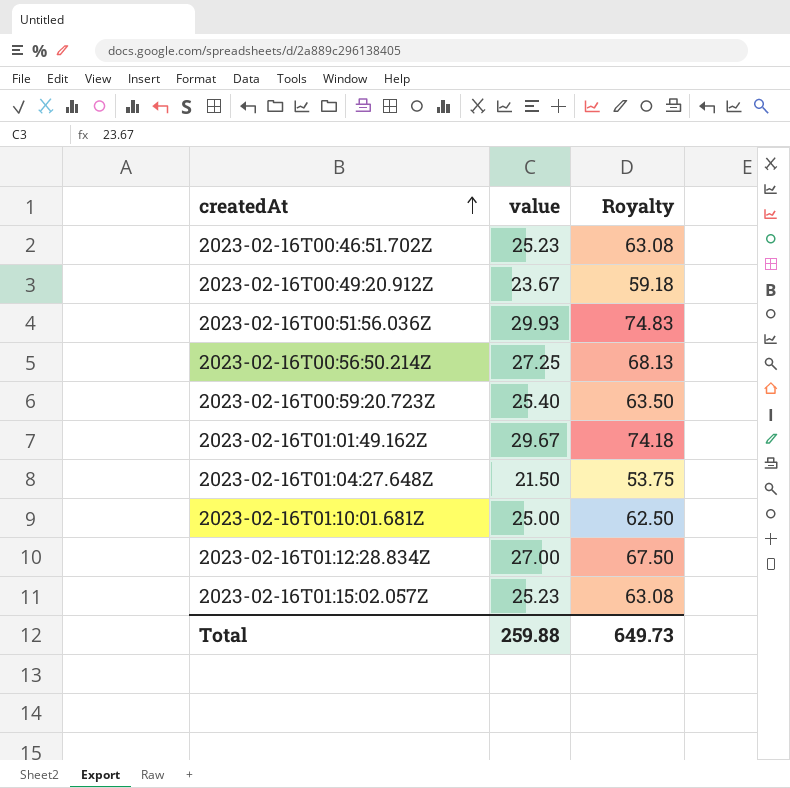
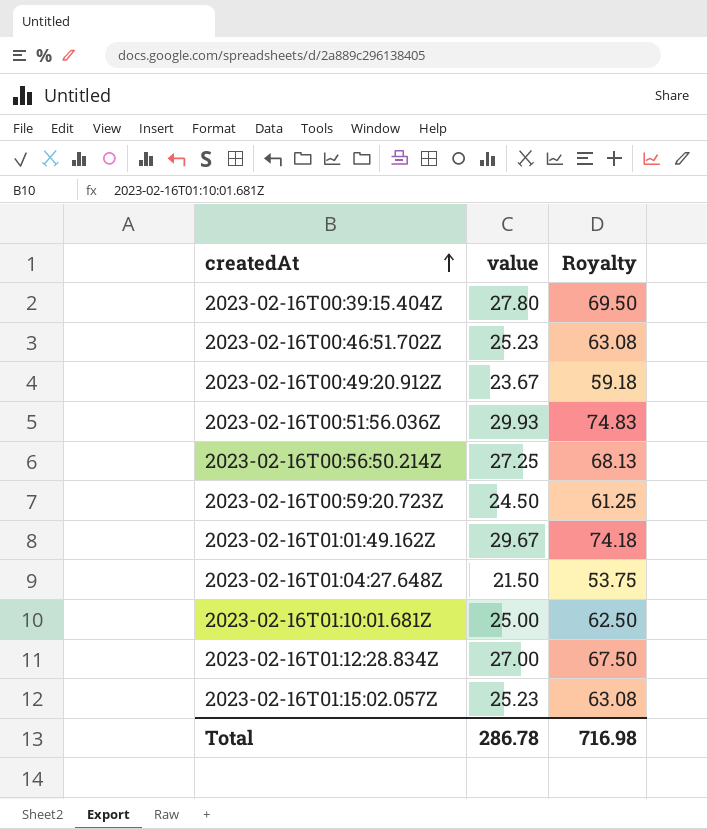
row 2023-02-16T00:39:15.404Z: none -> 27.80 | 69.50
2023-02-16T00:59:20.723Z | value: 25.40 -> 24.50
2023-02-16T00:59:20.723Z | Royalty: 63.50 -> 61.25
Total | value: 259.88 -> 286.78
Total | Royalty: 649.73 -> 716.98

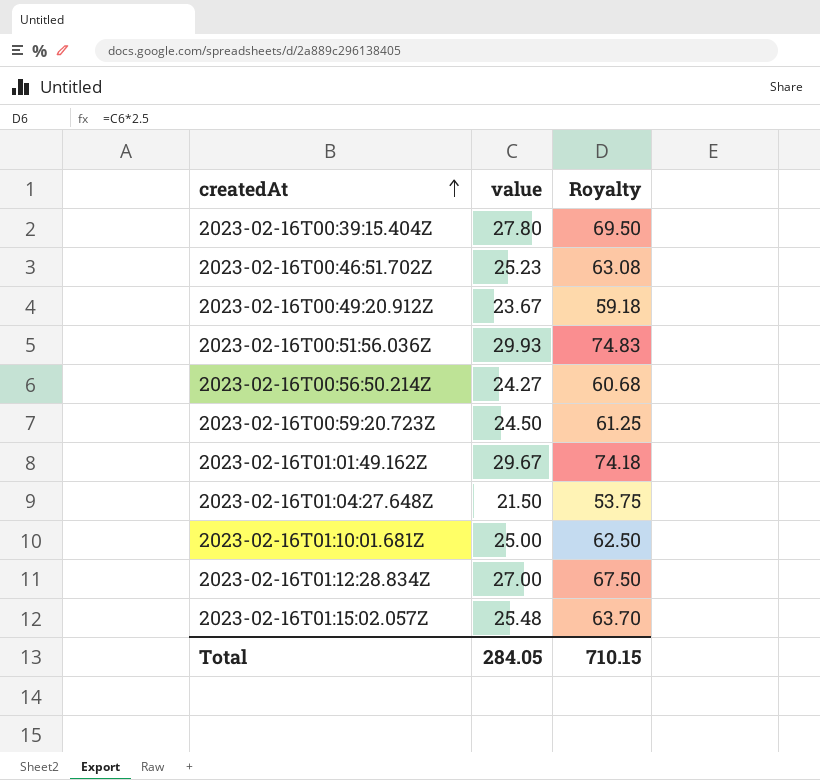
2023-02-16T00:56:50.214Z | value: 27.25 -> 24.27
2023-02-16T00:56:50.214Z | Royalty: 68.13 -> 60.68
2023-02-16T01:15:02.057Z | value: 25.23 -> 25.48
2023-02-16T01:15:02.057Z | Royalty: 63.08 -> 63.70
Total | value: 286.78 -> 284.05
Total | Royalty: 716.98 -> 710.15

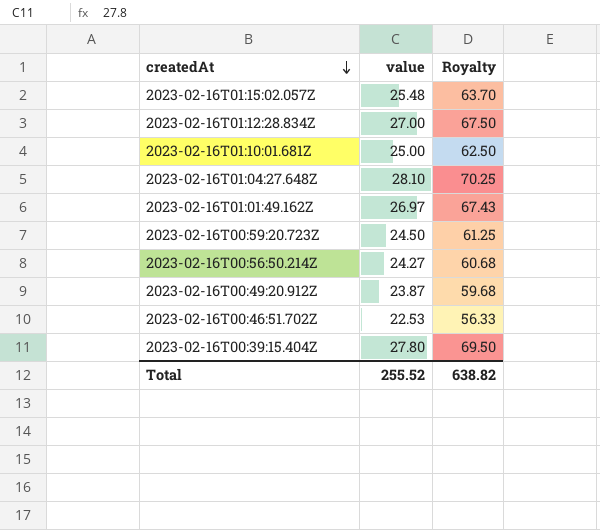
row order: createdAt ascending -> createdAt descending
row 2023-02-16T00:51:56.036Z: 29.93 | 74.83 -> none
2023-02-16T01:04:27.648Z | value: 21.50 -> 28.10
2023-02-16T01:04:27.648Z | Royalty: 53.75 -> 70.25
2023-02-16T01:01:49.162Z | value: 29.67 -> 26.97
2023-02-16T01:01:49.162Z | Royalty: 74.18 -> 67.43
2023-02-16T00:49:20.912Z | value: 23.67 -> 23.87
2023-02-16T00:49:20.912Z | Royalty: 59.18 -> 59.68
2023-02-16T00:46:51.702Z | value: 25.23 -> 22.53
2023-02-16T00:46:51.702Z | Royalty: 63.08 -> 56.33
Total | value: 284.05 -> 255.52
Total | Royalty: 710.15 -> 638.82

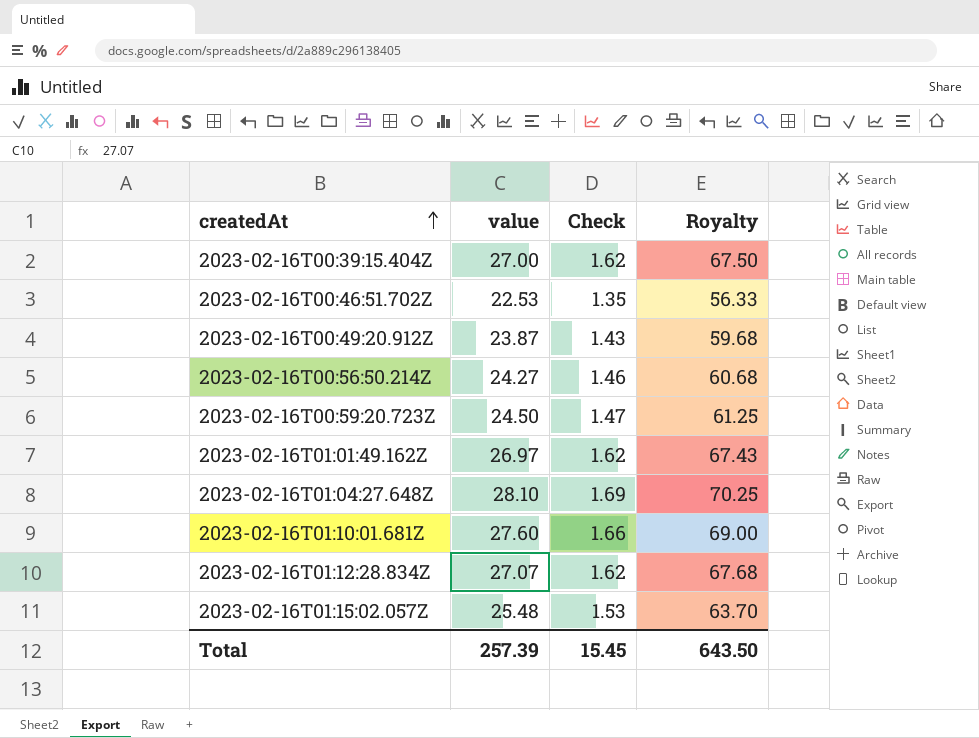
row order: createdAt descending -> createdAt ascending
column Check | formula: none -> [value] * 0.06
2023-02-16T00:39:15.404Z | value: 27.80 -> 27.00
2023-02-16T00:39:15.404Z | Royalty: 69.50 -> 67.50
2023-02-16T01:10:01.681Z | value: 25.00 -> 27.60
2023-02-16T01:10:01.681Z | Royalty: 62.50 -> 69.00
2023-02-16T01:12:28.834Z | value: 27.00 -> 27.07
2023-02-16T01:12:28.834Z | Royalty: 67.50 -> 67.68
Total | value: 255.52 -> 257.39
Total | Royalty: 638.82 -> 643.50

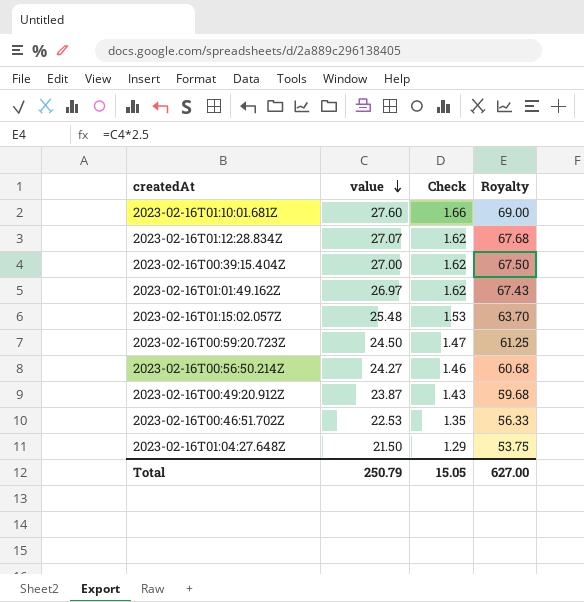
row order: createdAt ascending -> value descending
2023-02-16T01:04:27.648Z | value: 28.10 -> 21.50
2023-02-16T01:04:27.648Z | Check: 1.69 -> 1.29
2023-02-16T01:04:27.648Z | Royalty: 70.25 -> 53.75
Total | value: 257.39 -> 250.79
Total | Check: 15.45 -> 15.05
Total | Royalty: 643.50 -> 627.00

